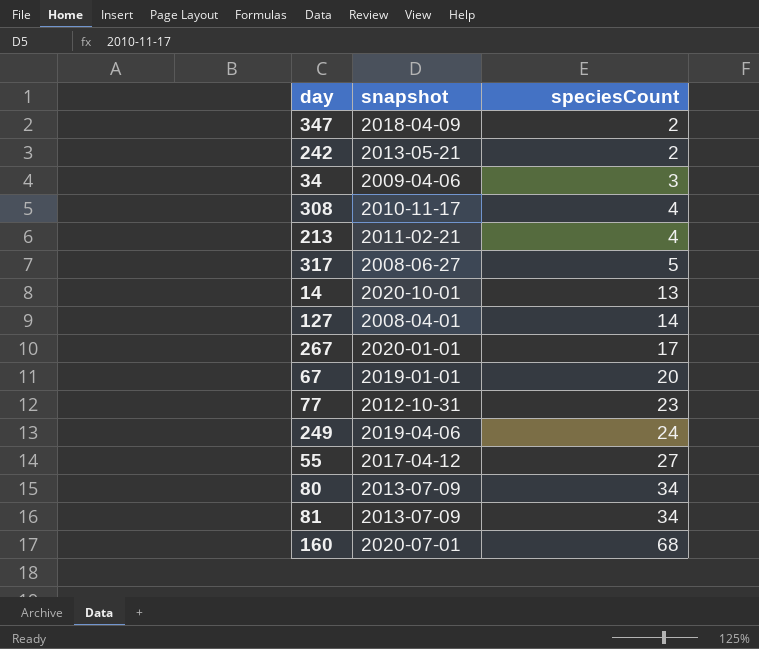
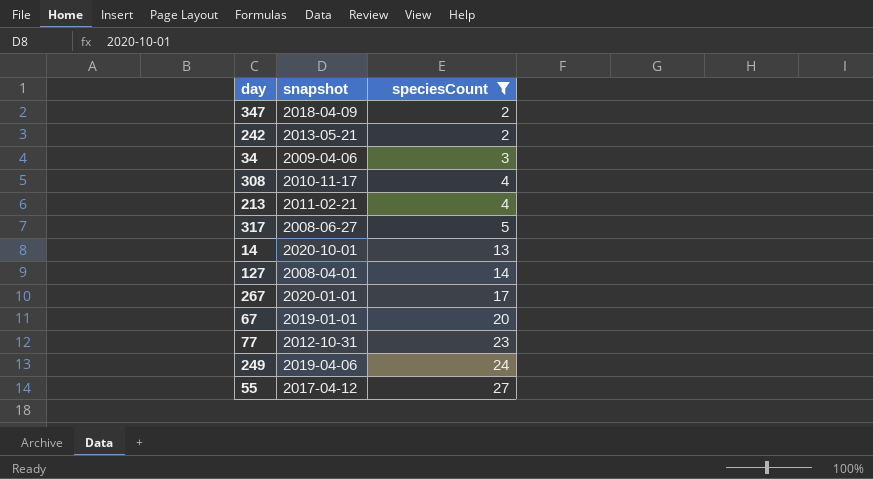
filter: none -> speciesCount <= 27

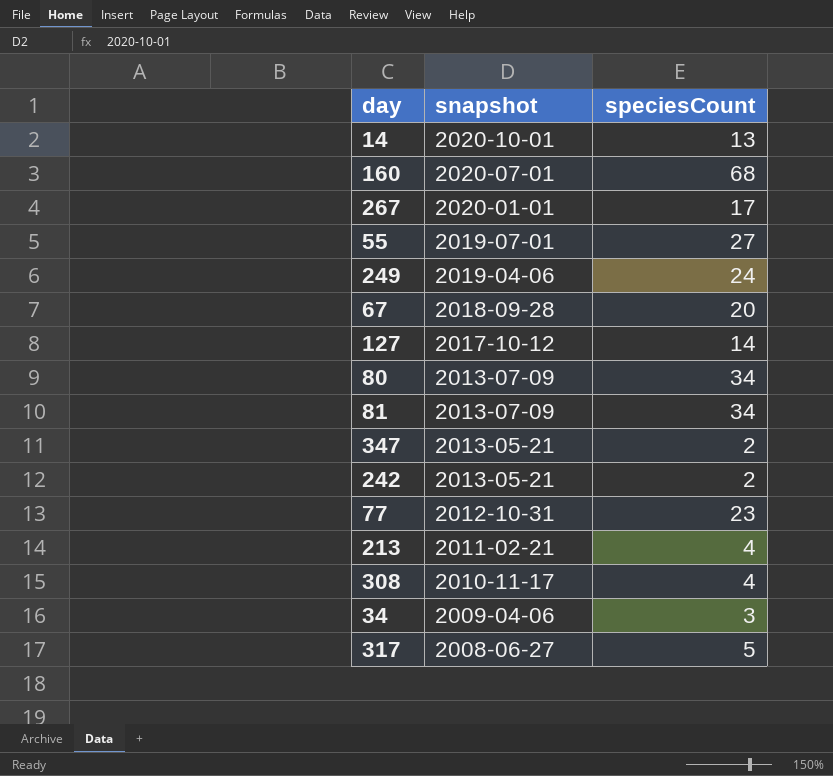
filter: speciesCount <= 27 -> none
row order: speciesCount ascending -> snapshot descending
55 | snapshot: 2017-04-12 -> 2019-07-01
67 | snapshot: 2019-01-01 -> 2018-09-28
127 | snapshot: 2008-04-01 -> 2017-10-12
347 | snapshot: 2018-04-09 -> 2013-05-21

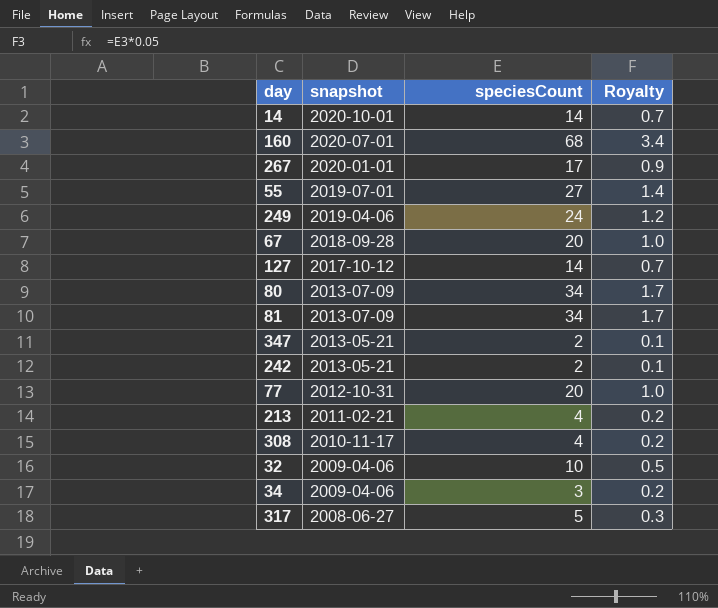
column Royalty | formula: none -> [speciesCount] * 0.05
14 | speciesCount: 13 -> 14
77 | speciesCount: 23 -> 20
row 32: none -> 2009-04-06 | 10 | 0.5

